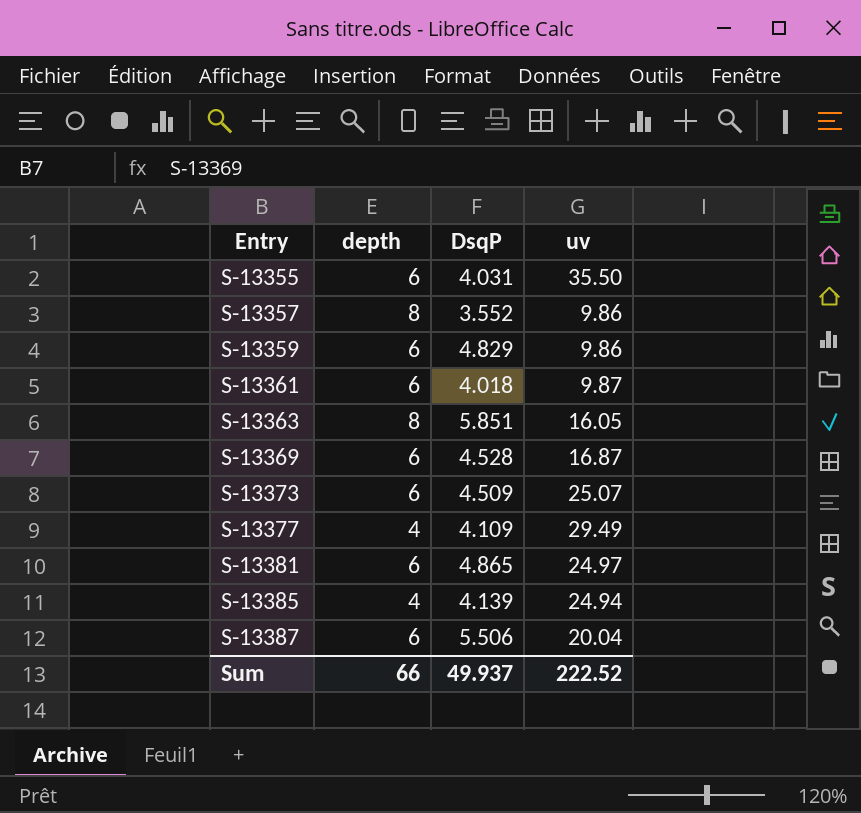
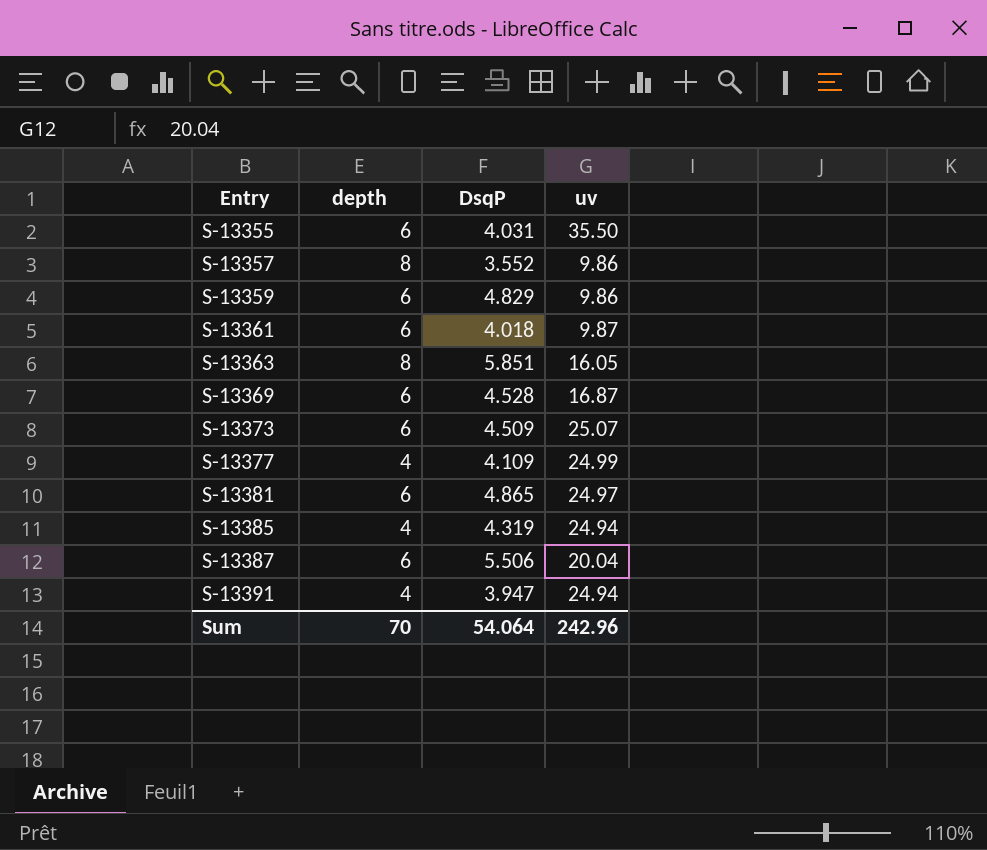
S-13377 | uv: 29.49 -> 24.99
S-13385 | DsqP: 4.139 -> 4.319
row S-13391: none -> 4 | 3.947 | 24.94
Sum | depth: 66 -> 70
Sum | DsqP: 49.937 -> 54.064
Sum | uv: 222.52 -> 242.96

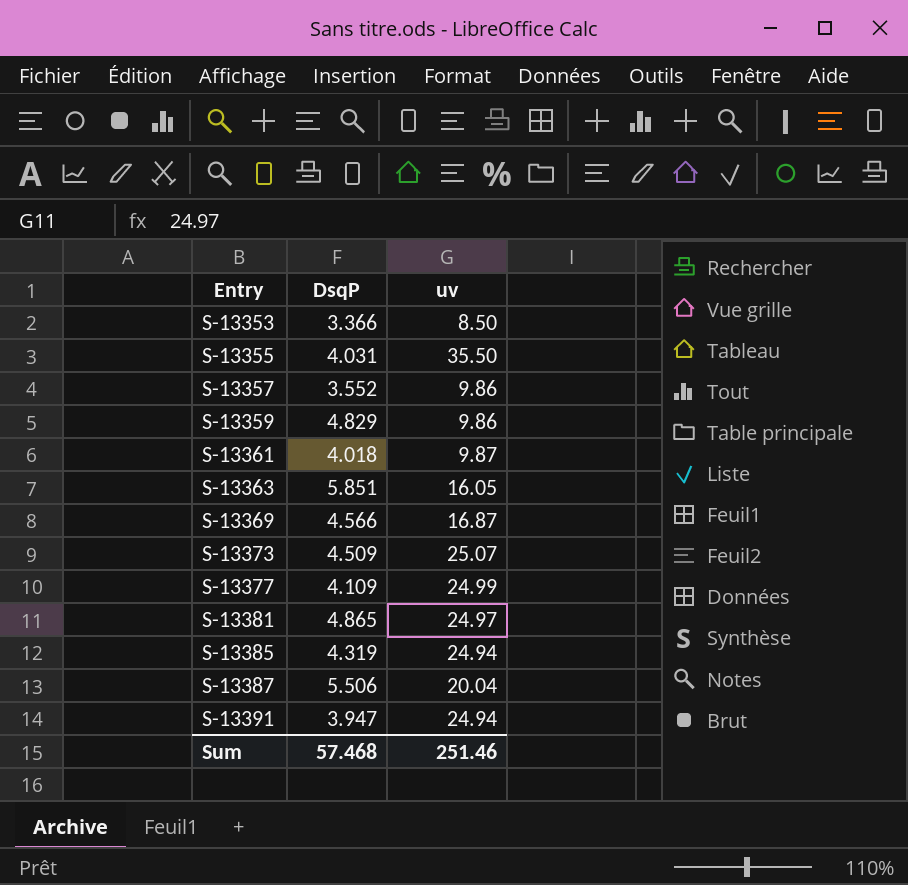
column depth | position: 2 -> none
row S-13353: none -> 3.366 | 8.50
S-13369 | DsqP: 4.528 -> 4.566
Sum | DsqP: 54.064 -> 57.468
Sum | uv: 242.96 -> 251.46

